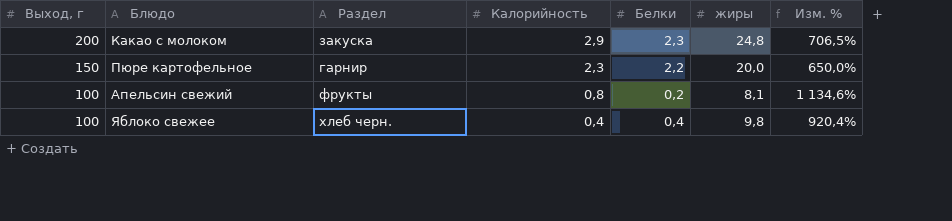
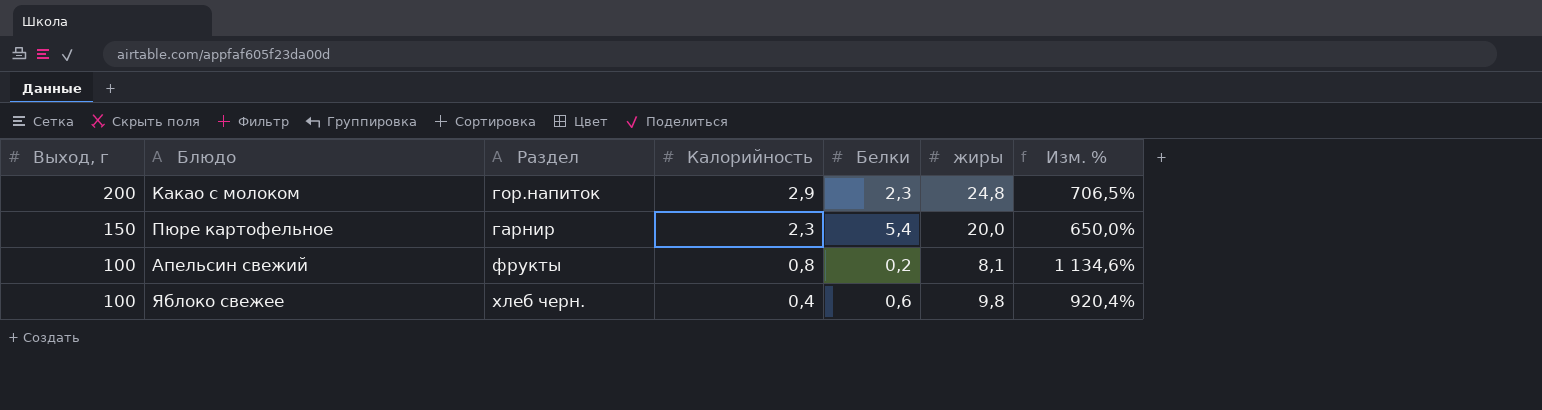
Какао с молоком | Раздел: закуска -> гор.напиток
Пюре картофельное | Белки: 2,2 -> 5,4
Яблоко свежее | Белки: 0,4 -> 0,6

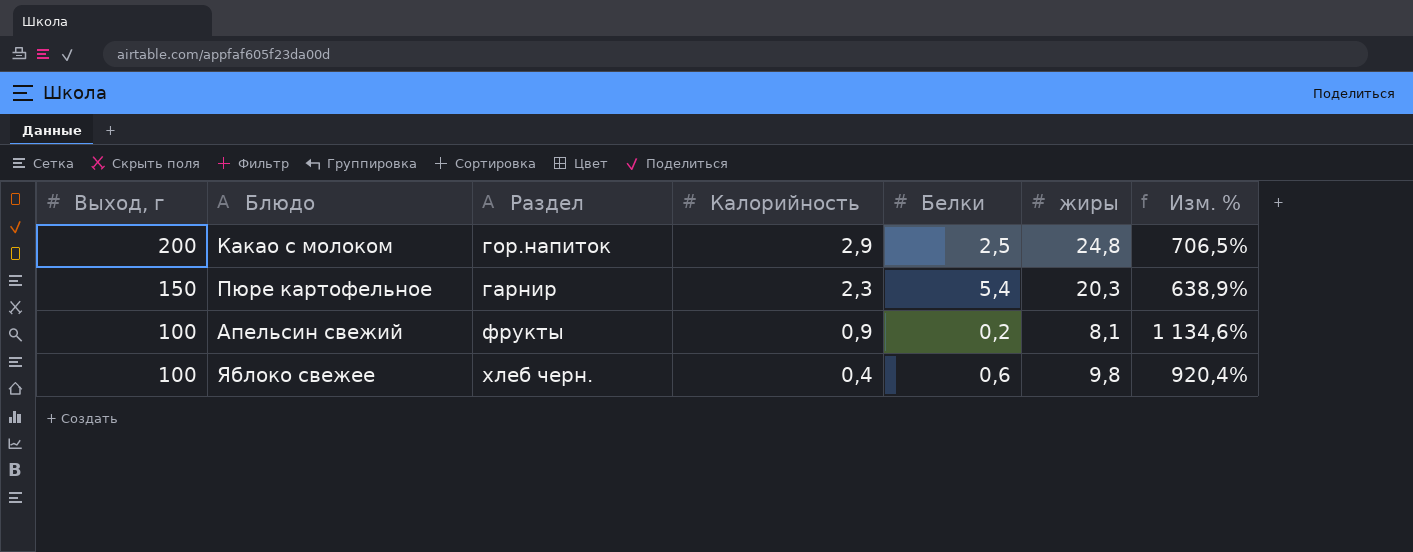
Какао с молоком | Белки: 2,3 -> 2,5
Пюре картофельное | жиры: 20,0 -> 20,3
Пюре картофельное | Изм. %: 650,0% -> 638,9%
Апельсин свежий | Калорийность: 0,8 -> 0,9

